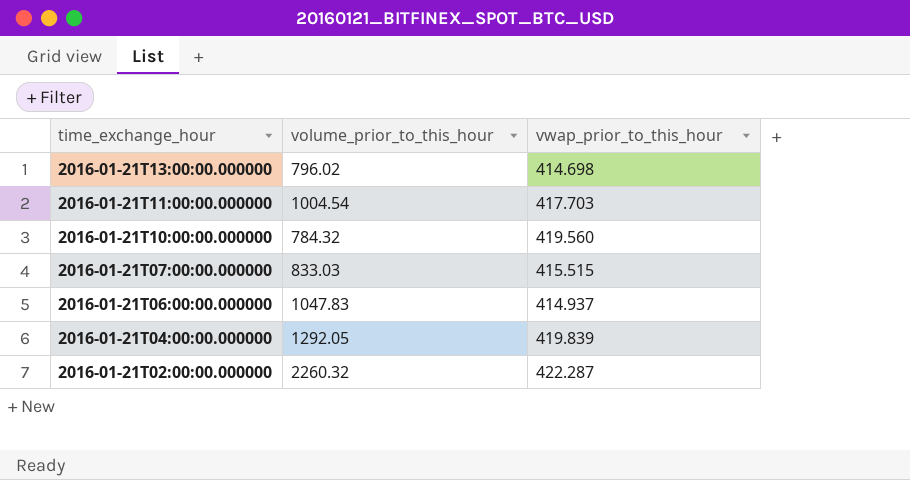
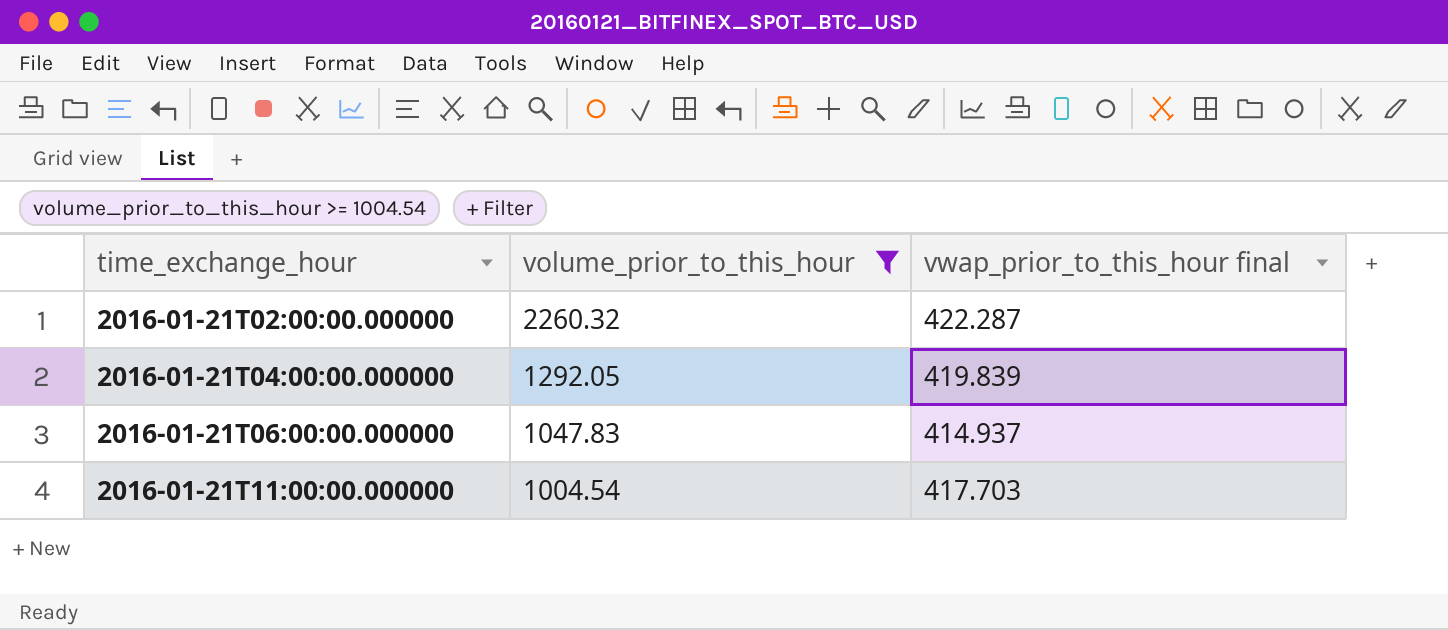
filter: none -> volume_prior_to_this_hour >= 1004.54
row order: time_exchange_hour descending -> time_exchange_hour ascending
column name: vwap_prior_to_this_hour -> vwap_prior_to_this_hour final

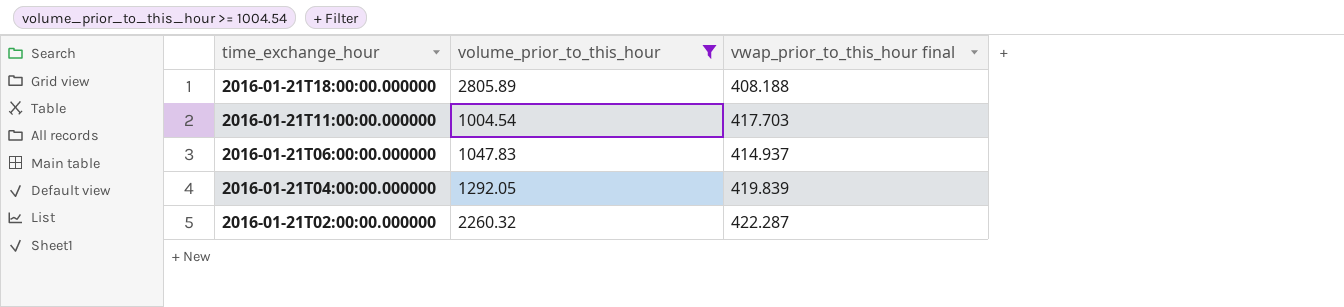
row order: time_exchange_hour ascending -> time_exchange_hour descending
row 2016-01-21T18:00:00.000000: none -> 2805.89 | 408.188

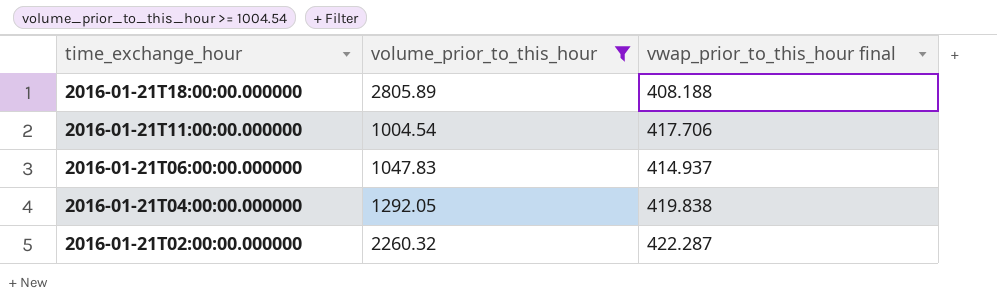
2016-01-21T11:00:00.000000 | vwap_prior_to_this_hour final: 417.703 -> 417.706
2016-01-21T04:00:00.000000 | vwap_prior_to_this_hour final: 419.839 -> 419.838

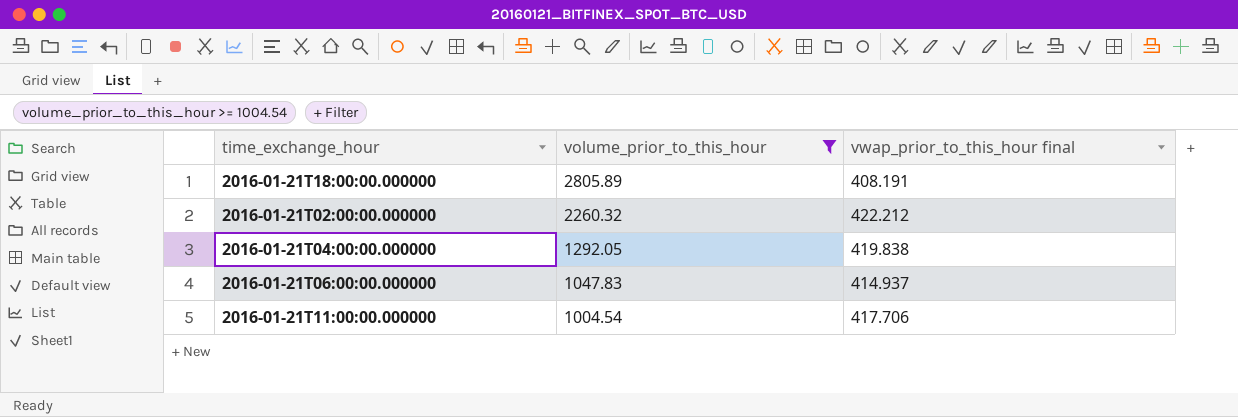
row order: time_exchange_hour descending -> volume_prior_to_this_hour descending
2016-01-21T18:00:00.000000 | vwap_prior_to_this_hour final: 408.188 -> 408.191
2016-01-21T02:00:00.000000 | vwap_prior_to_this_hour final: 422.287 -> 422.212

